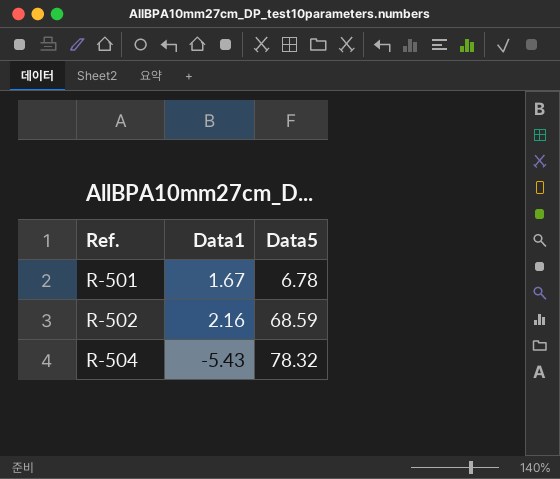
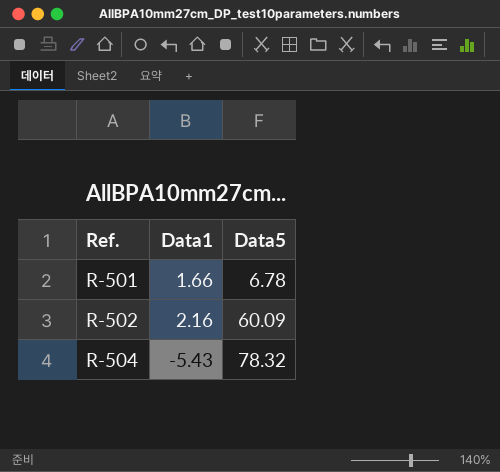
R-501 | Data1: 1.67 -> 1.66
R-502 | Data5: 68.59 -> 60.09

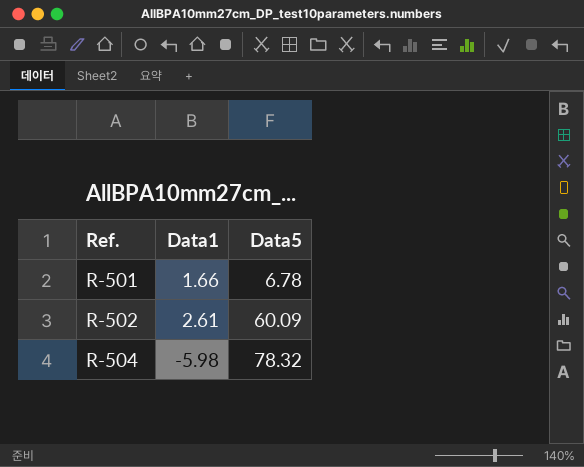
R-502 | Data1: 2.16 -> 2.61
R-504 | Data1: -5.43 -> -5.98

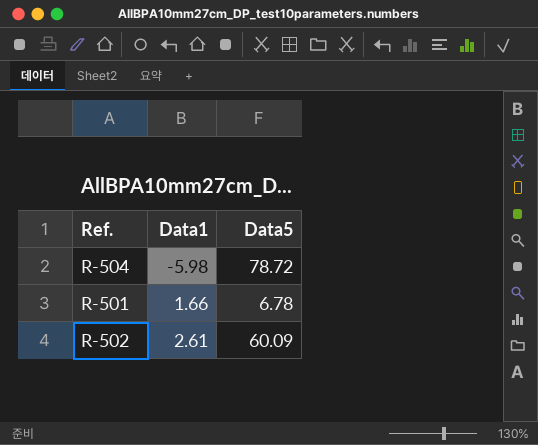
row order: Ref. ascending -> Data1 ascending
R-504 | Data5: 78.32 -> 78.72

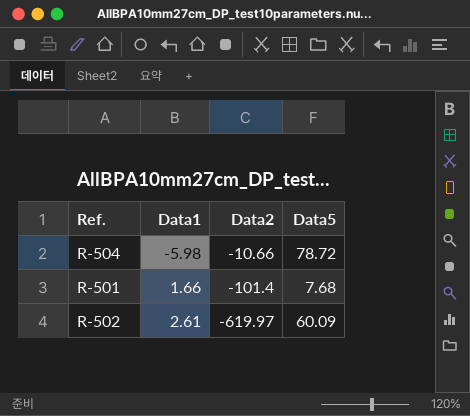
column Data2 | position: none -> 3
R-501 | Data5: 6.78 -> 7.68

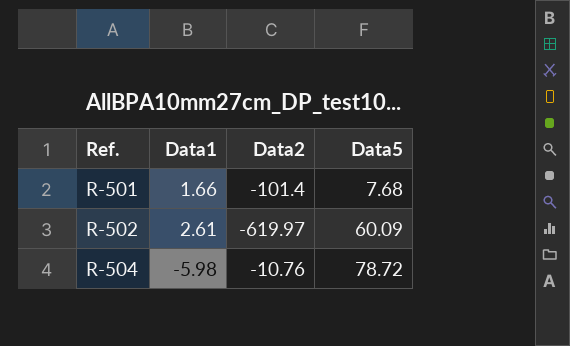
row order: Data1 ascending -> Ref. ascending
R-504 | Data2: -10.66 -> -10.76

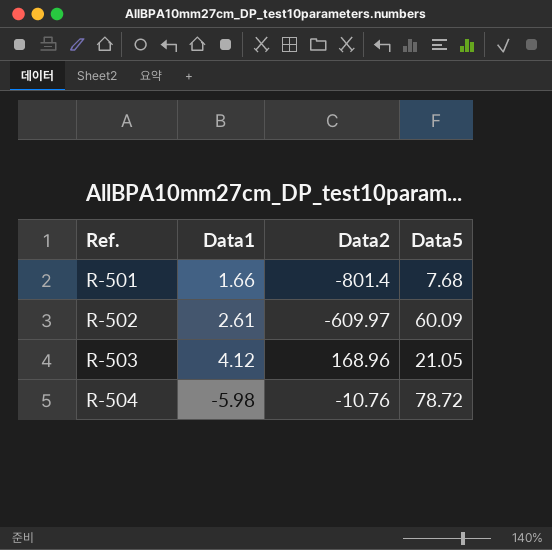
R-501 | Data2: -101.4 -> -801.4
R-502 | Data2: -619.97 -> -609.97
row R-503: none -> 4.12 | 168.96 | 21.05

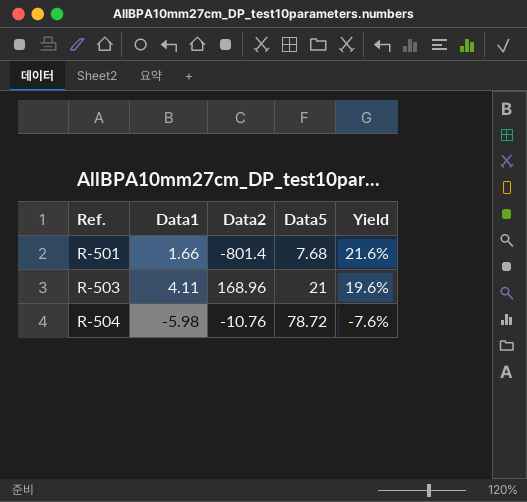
column Yield | formula: none -> [Data1] / [Data5]
row R-502: 2.61 | -609.97 | 60.09 -> none
R-503 | Data1: 4.12 -> 4.11
R-503 | Data5: 21.05 -> 21

